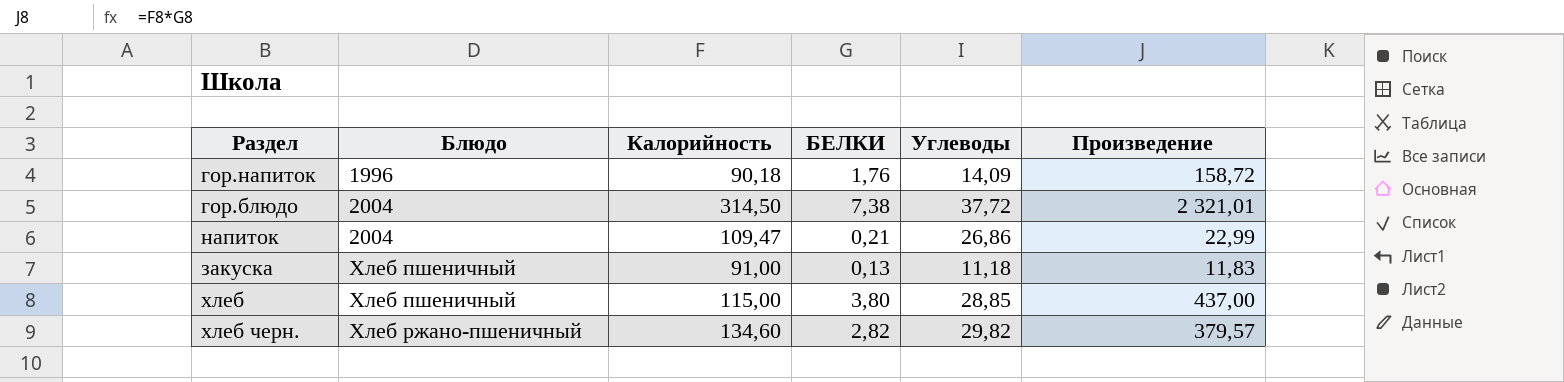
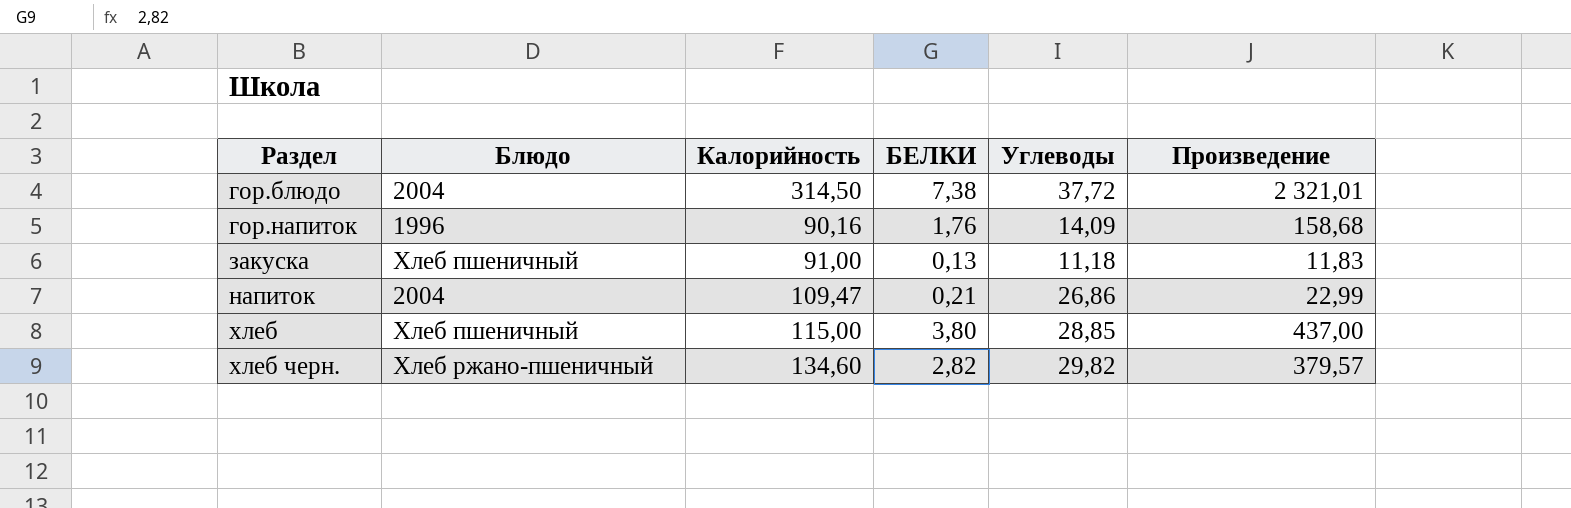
row order: Блюдо ascending -> Раздел ascending
гор.напиток | Калорийность: 90,18 -> 90,16
гор.напиток | Произведение: 158,72 -> 158,68

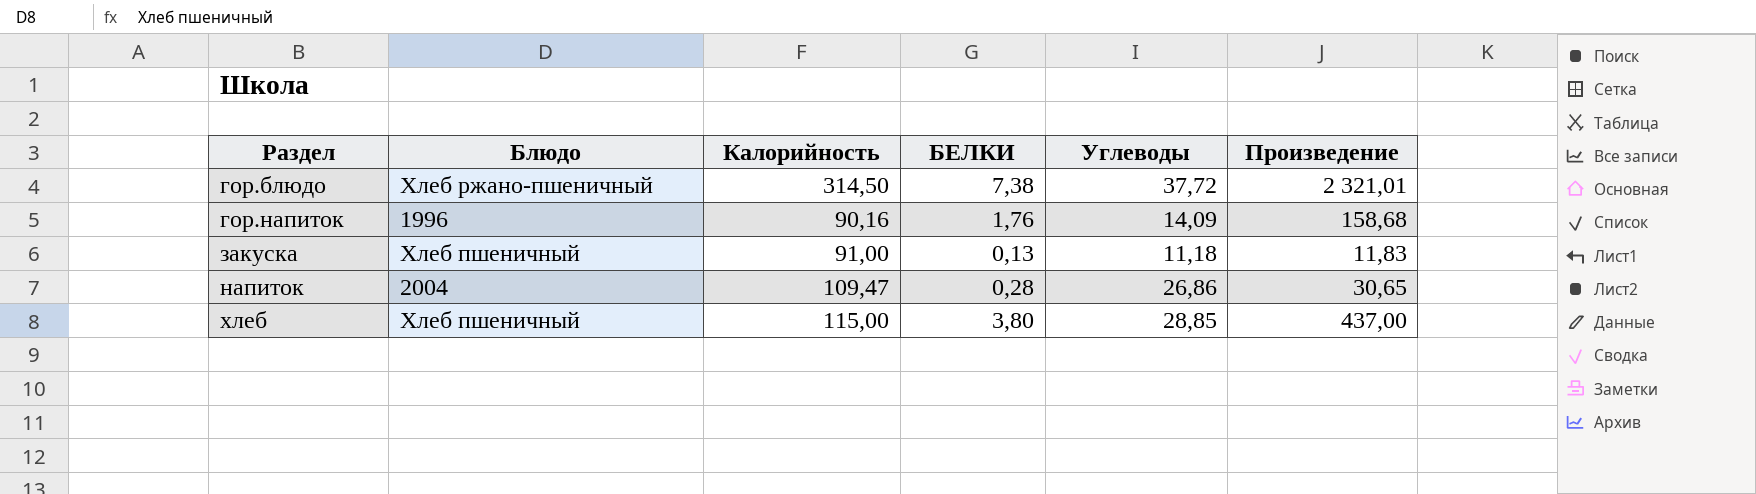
row хлеб черн.: Хлеб ржано-пшеничный | 134,60 | 2,82 | 29,82 | 379,57 -> none
гор.блюдо | Блюдо: 2004 -> Хлеб ржано-пшеничный
напиток | БЕЛКИ: 0,21 -> 0,28
напиток | Произведение: 22,99 -> 30,65

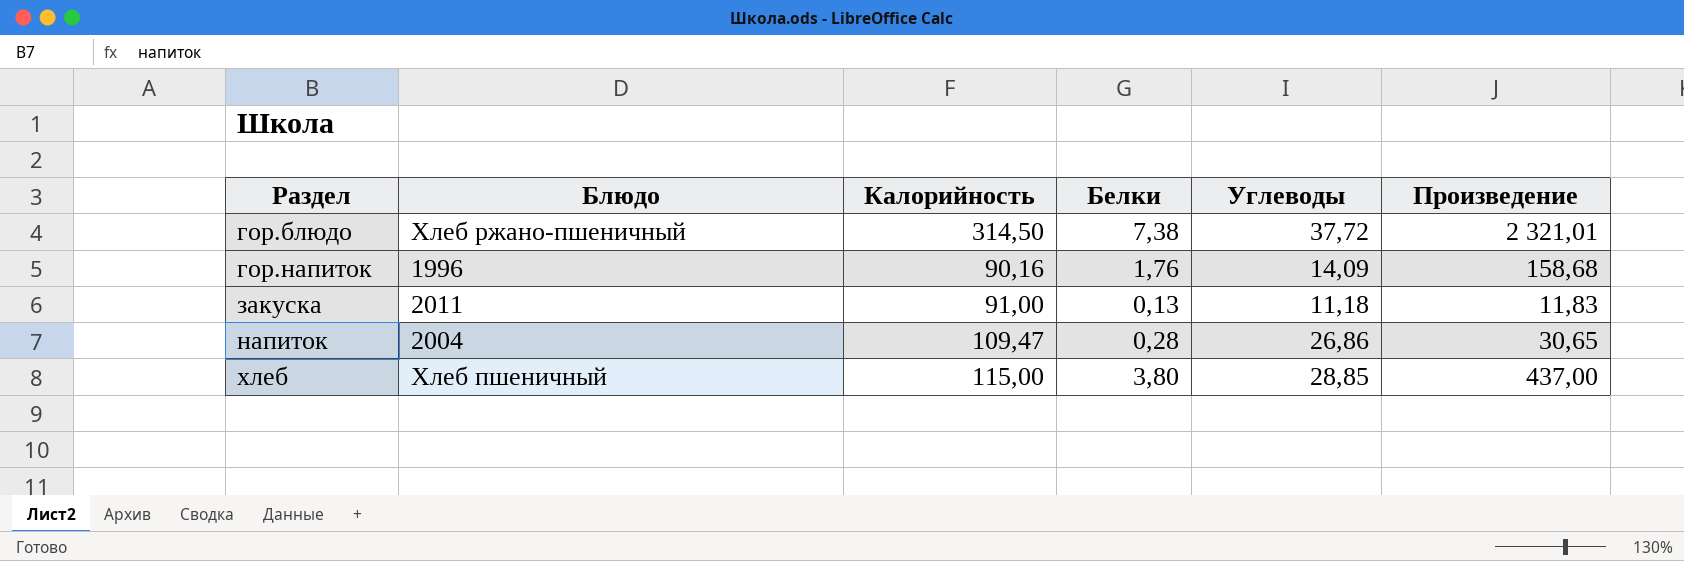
column name: БЕЛКИ -> Белки
закуска | Блюдо: Хлеб пшеничный -> 2011

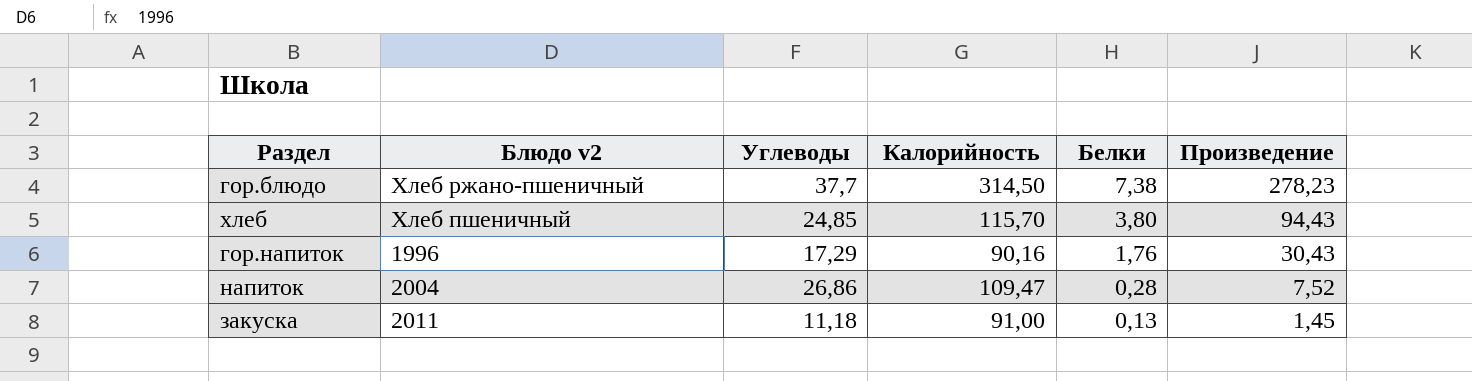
row order: Раздел ascending -> Белки descending
column name: Блюдо -> Блюдо v2
column Углеводы | position: 5 -> 3
column Произведение | formula: [Калорийность] * [Белки] -> [Углеводы] * [Белки]
гор.блюдо | Углеводы: 37,72 -> 37,7
хлеб | Углеводы: 28,85 -> 24,85
хлеб | Калорийность: 115,00 -> 115,70
гор.напиток | Углеводы: 14,09 -> 17,29

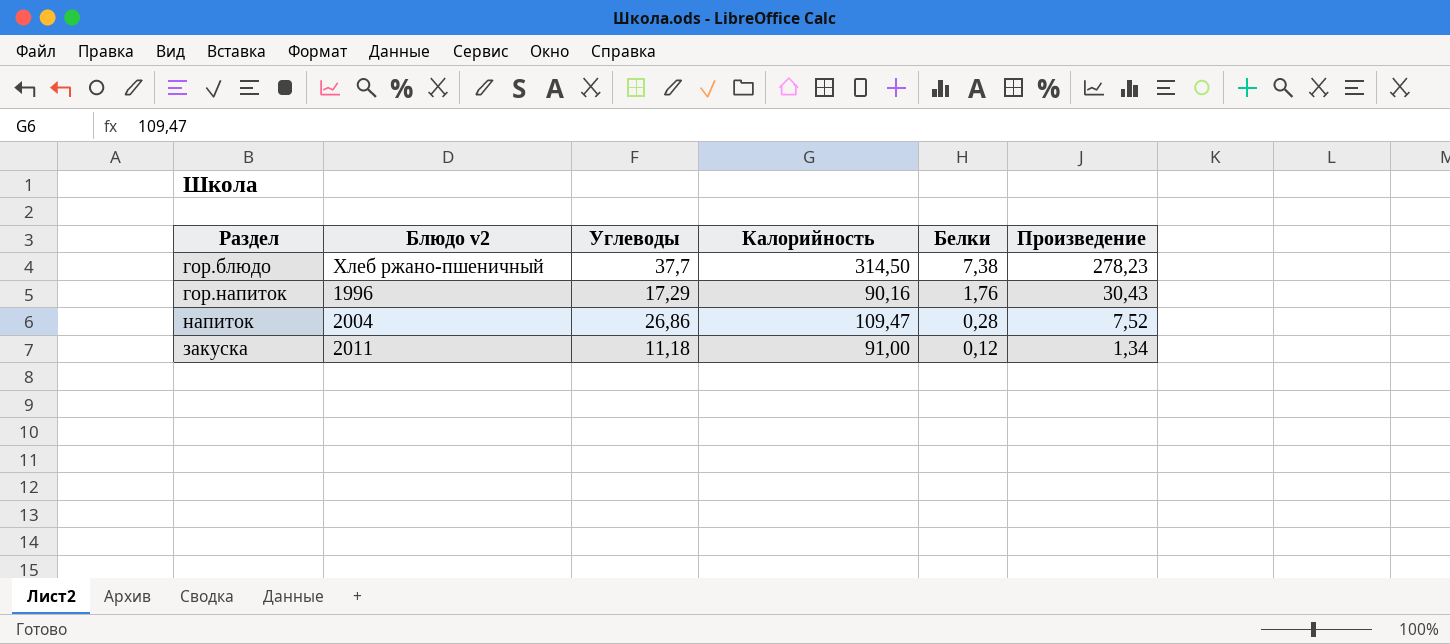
row хлеб: Хлеб пшеничный | 24,85 | 115,70 | 3,80 | 94,43 -> none
закуска | Белки: 0,13 -> 0,12
закуска | Произведение: 1,45 -> 1,34

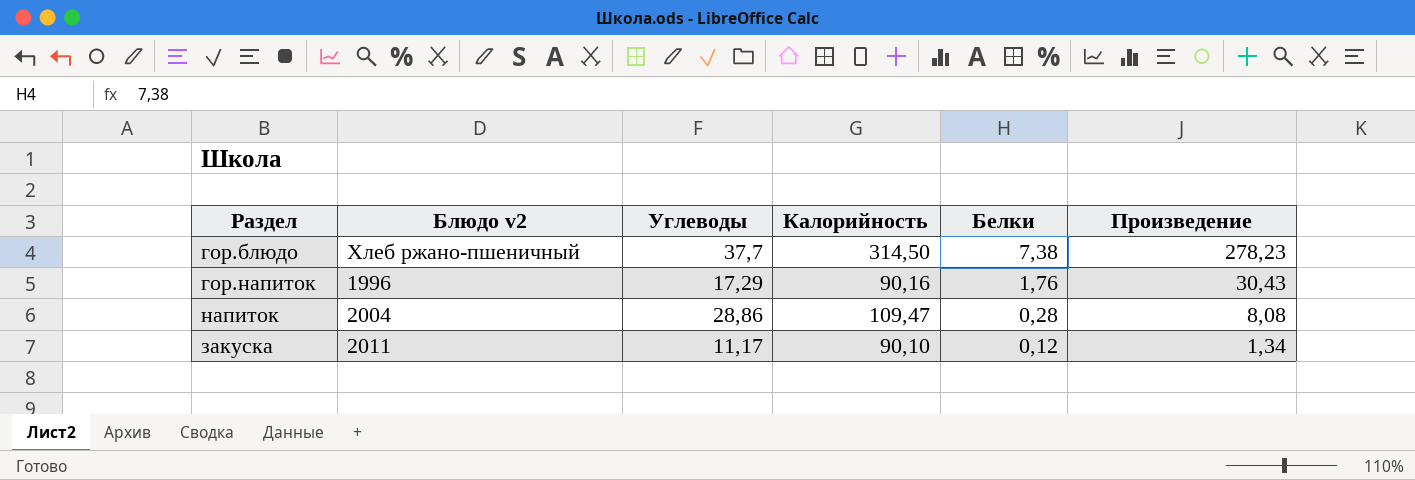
напиток | Углеводы: 26,86 -> 28,86
напиток | Произведение: 7,52 -> 8,08
закуска | Углеводы: 11,18 -> 11,17
закуска | Калорийность: 91,00 -> 90,10

